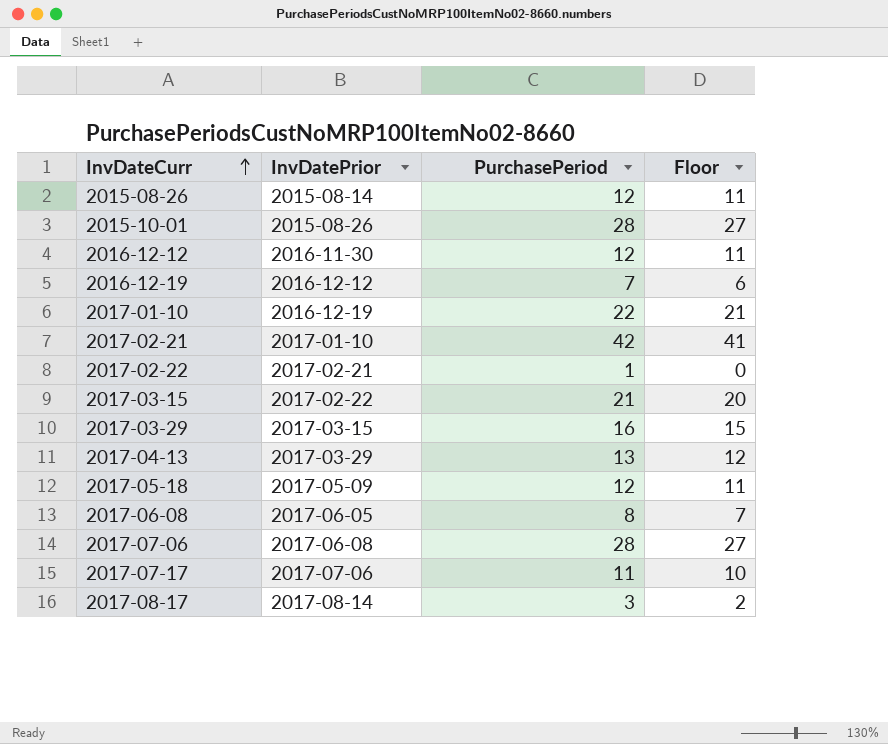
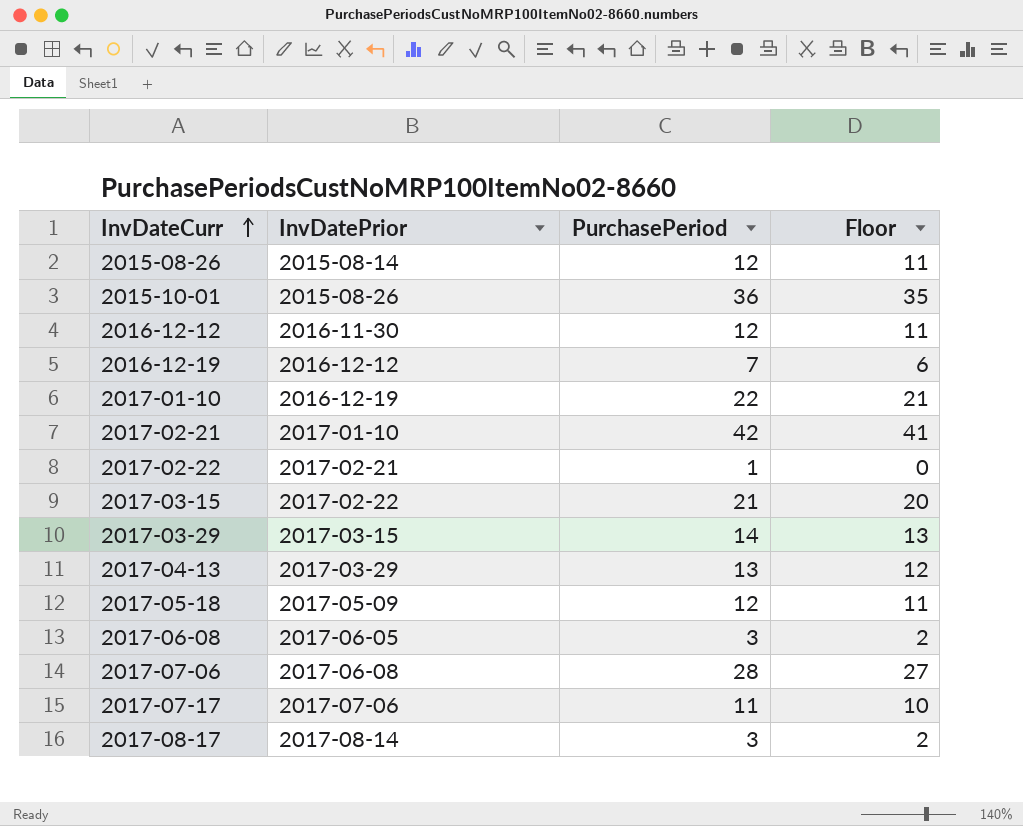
2015-10-01 | PurchasePeriod: 28 -> 36
2015-10-01 | Floor: 27 -> 35
2017-03-29 | PurchasePeriod: 16 -> 14
2017-03-29 | Floor: 15 -> 13
2017-06-08 | PurchasePeriod: 8 -> 3
2017-06-08 | Floor: 7 -> 2

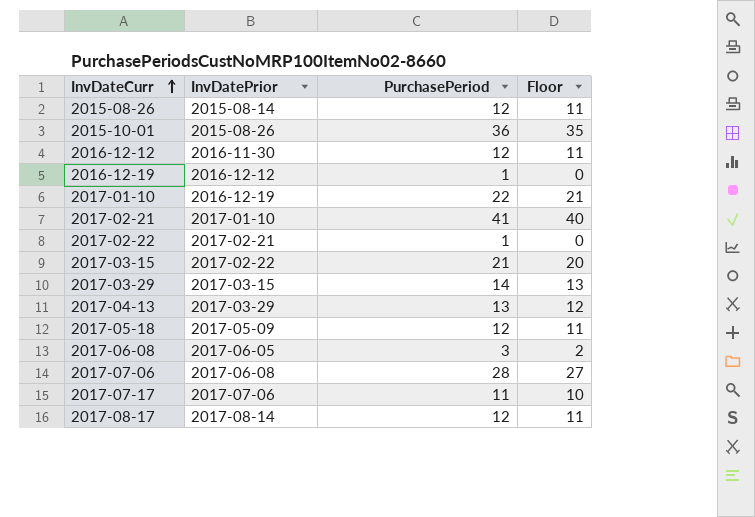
2016-12-19 | PurchasePeriod: 7 -> 1
2016-12-19 | Floor: 6 -> 0
2017-02-21 | PurchasePeriod: 42 -> 41
2017-02-21 | Floor: 41 -> 40
2017-08-17 | PurchasePeriod: 3 -> 12
2017-08-17 | Floor: 2 -> 11

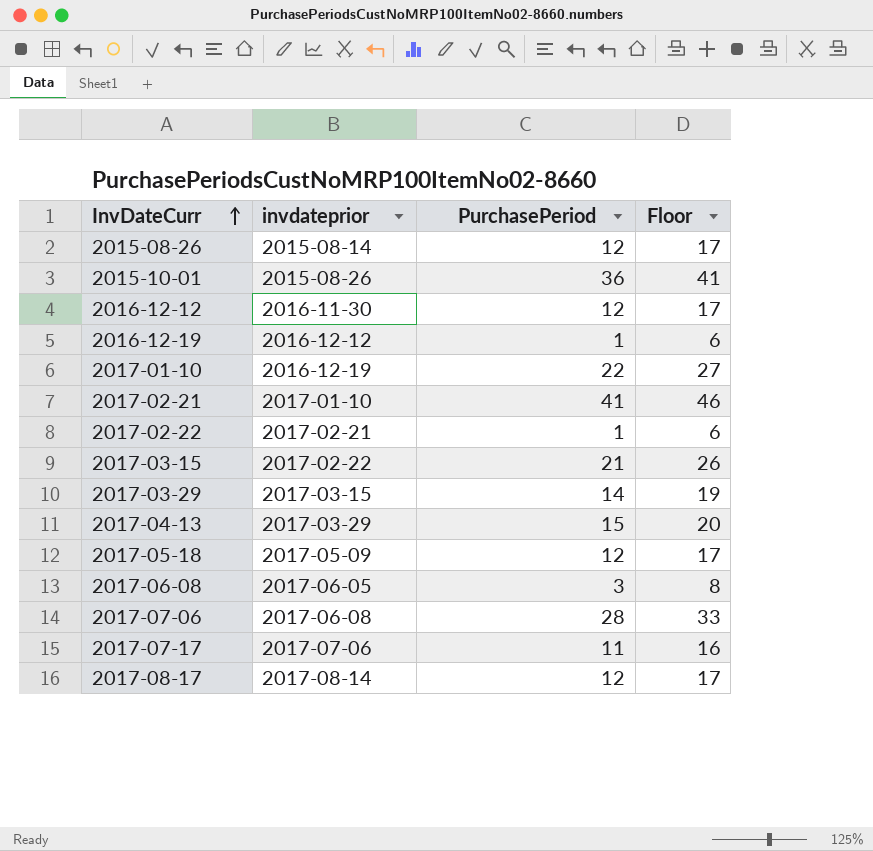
column name: InvDatePrior -> invdateprior
column Floor | formula: [PurchasePeriod] - 1 -> [PurchasePeriod] + 5
2017-04-13 | PurchasePeriod: 13 -> 15

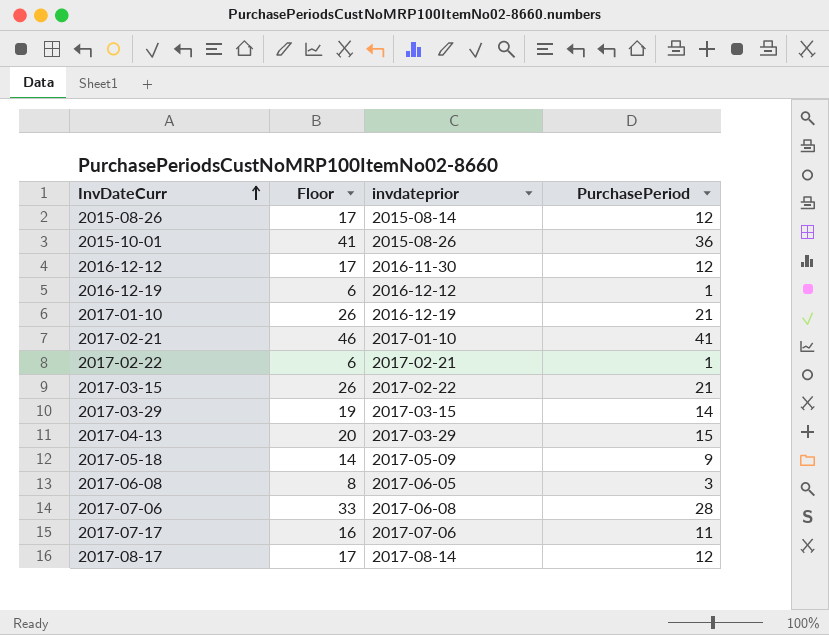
column Floor | position: 4 -> 2
2017-01-10 | Floor: 27 -> 26
2017-01-10 | PurchasePeriod: 22 -> 21
2017-05-18 | Floor: 17 -> 14
2017-05-18 | PurchasePeriod: 12 -> 9

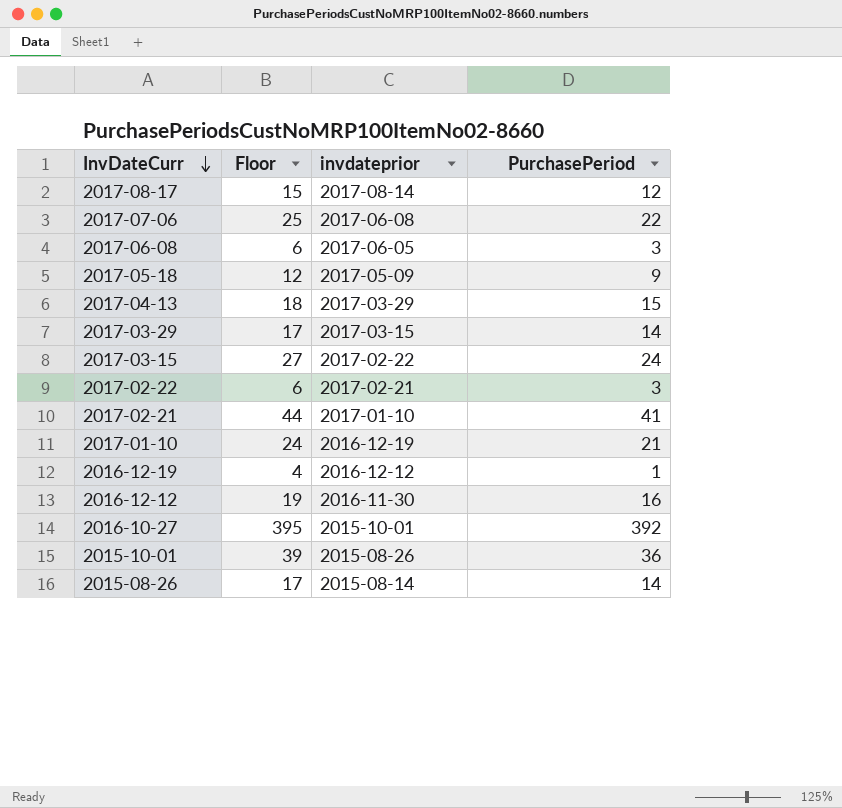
row order: InvDateCurr ascending -> InvDateCurr descending
column Floor | formula: [PurchasePeriod] + 5 -> [PurchasePeriod] + 3
row 2017-07-17: 16 | 2017-07-06 | 11 -> none
2017-07-06 | PurchasePeriod: 28 -> 22
2017-03-15 | PurchasePeriod: 21 -> 24
2017-02-22 | PurchasePeriod: 1 -> 3
2016-12-12 | PurchasePeriod: 12 -> 16
row 2016-10-27: none -> 395 | 2015-10-01 | 392
2015-08-26 | PurchasePeriod: 12 -> 14

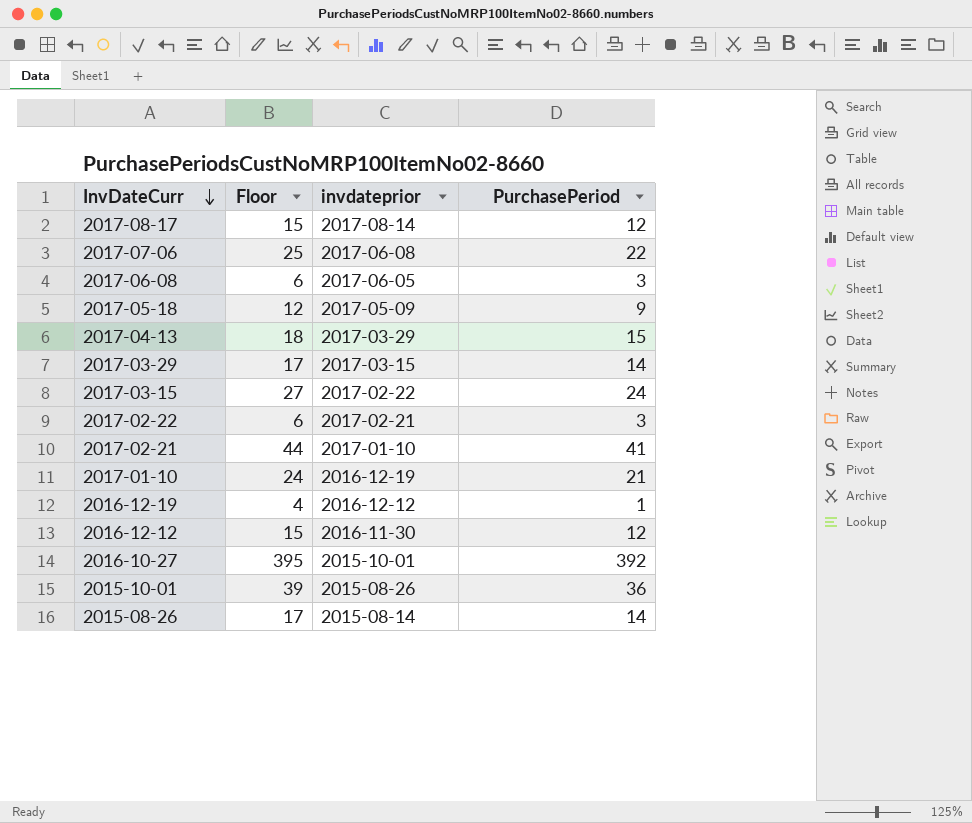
2016-12-12 | Floor: 19 -> 15
2016-12-12 | PurchasePeriod: 16 -> 12

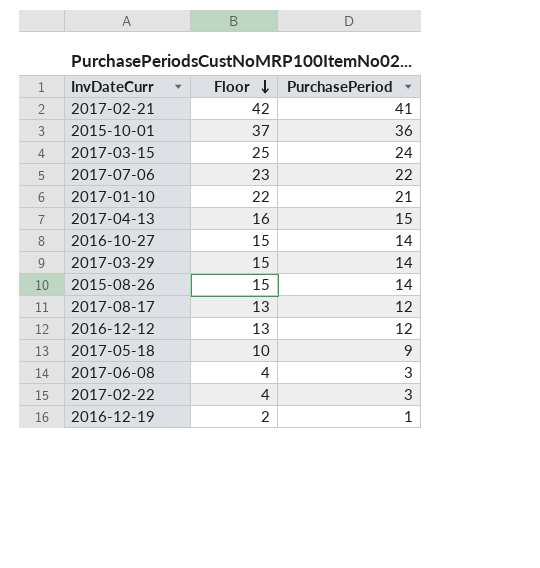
row order: InvDateCurr descending -> Floor descending
column invdateprior | position: 3 -> none
column Floor | formula: [PurchasePeriod] + 3 -> [PurchasePeriod] + 1
2016-10-27 | PurchasePeriod: 392 -> 14

